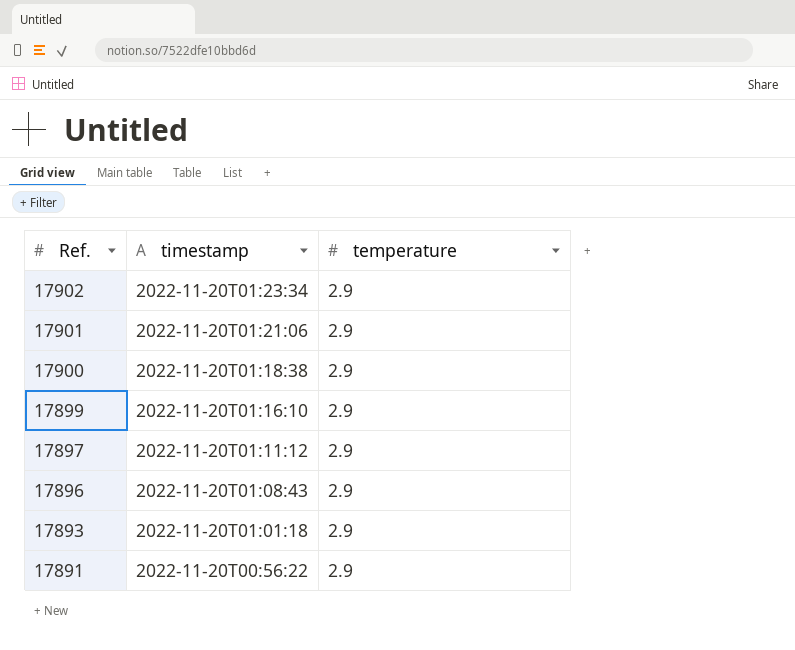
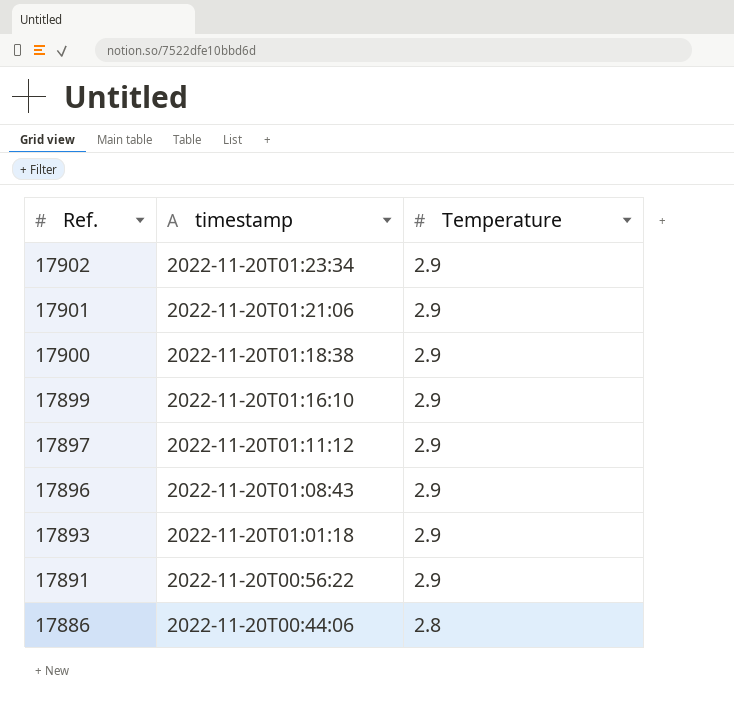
column name: temperature -> Temperature
row 17886: none -> 2022-11-20T00:44:06 | 2.8

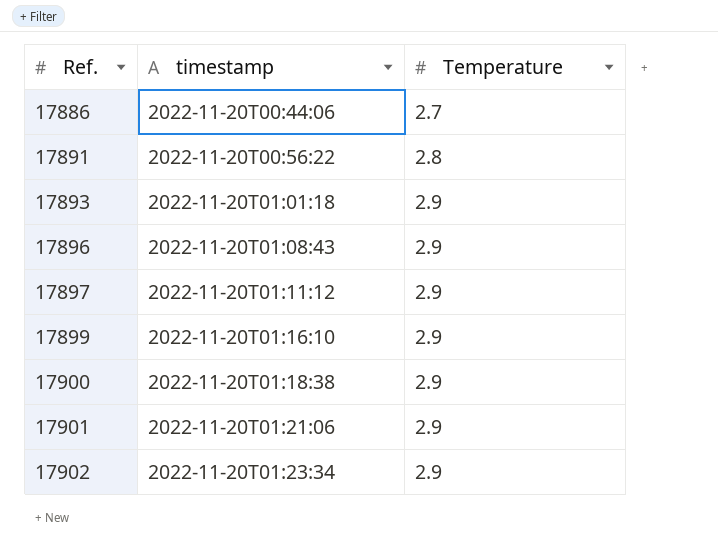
row order: Ref. descending -> Ref. ascending
17886 | Temperature: 2.8 -> 2.7
17891 | Temperature: 2.9 -> 2.8

